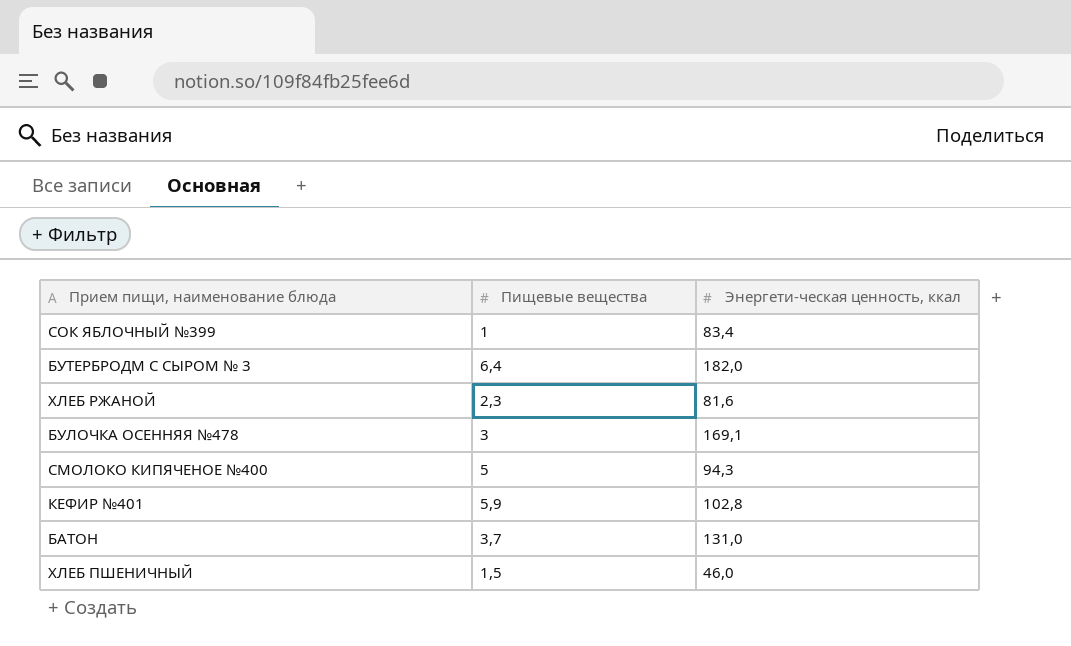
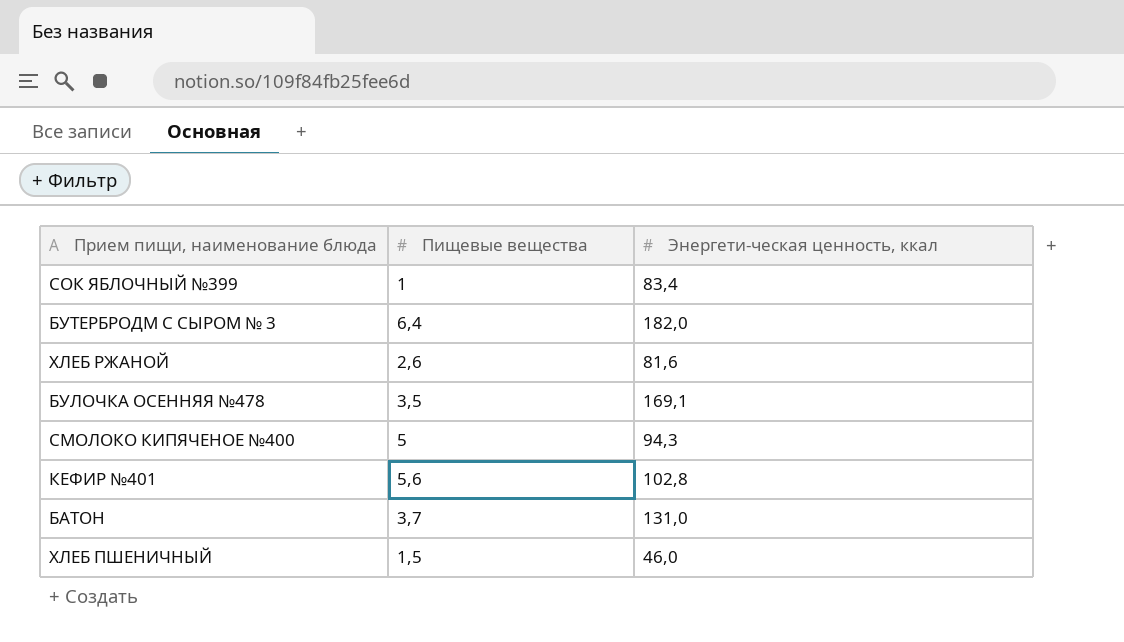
ХЛЕБ РЖАНОЙ | Пищевые вещества: 2,3 -> 2,6
БУЛОЧКА ОСЕННЯЯ №478 | Пищевые вещества: 3 -> 3,5
КЕФИР №401 | Пищевые вещества: 5,9 -> 5,6

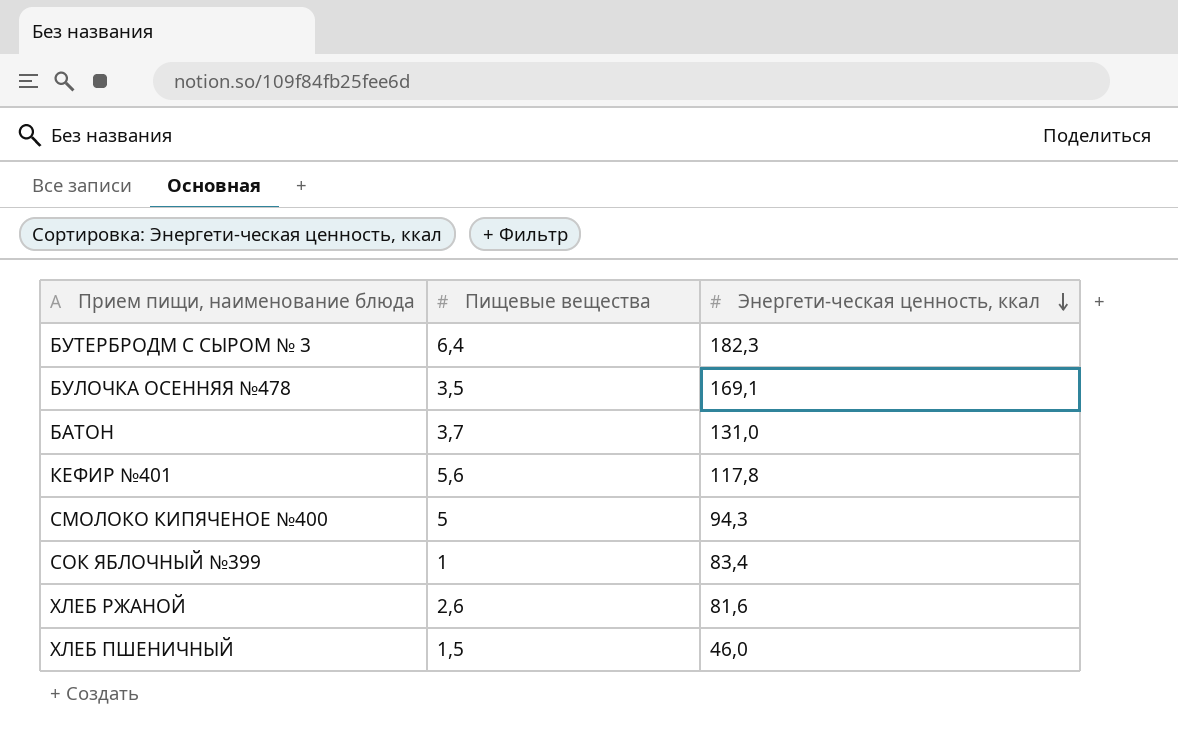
row order: none -> Энергети-ческая ценность, ккал descending
БУТЕРБРОДМ С СЫРОМ № 3 | Энергети-ческая ценность, ккал: 182,0 -> 182,3
КЕФИР №401 | Энергети-ческая ценность, ккал: 102,8 -> 117,8

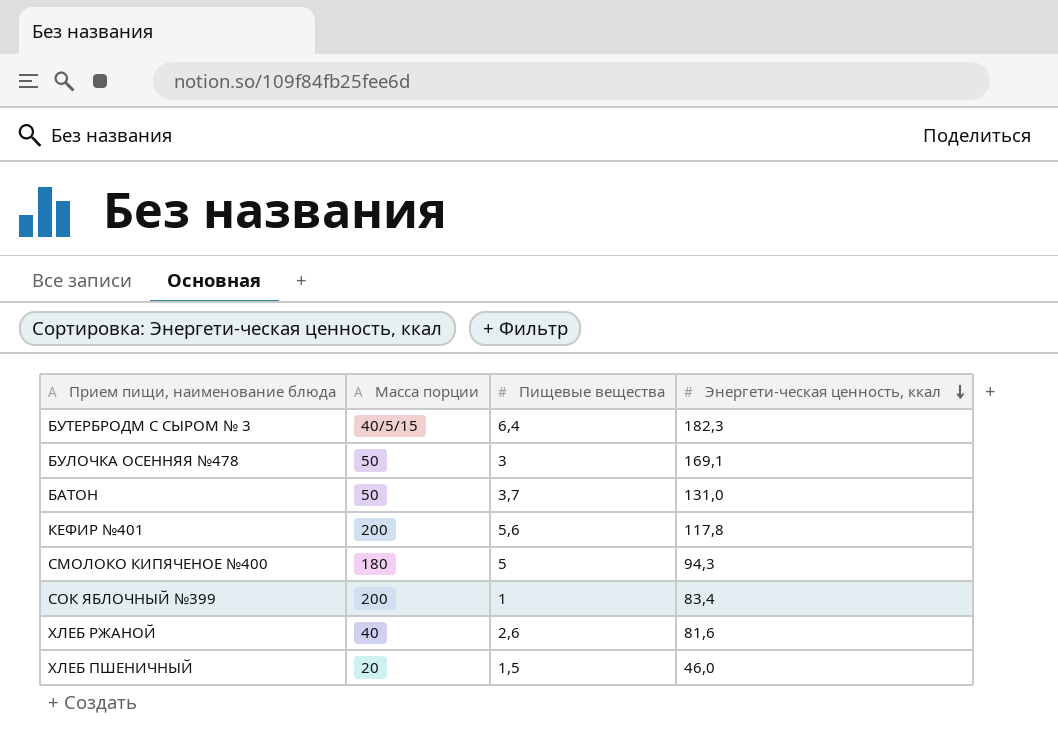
column Масса порции | position: none -> 2
БУЛОЧКА ОСЕННЯЯ №478 | Пищевые вещества: 3,5 -> 3

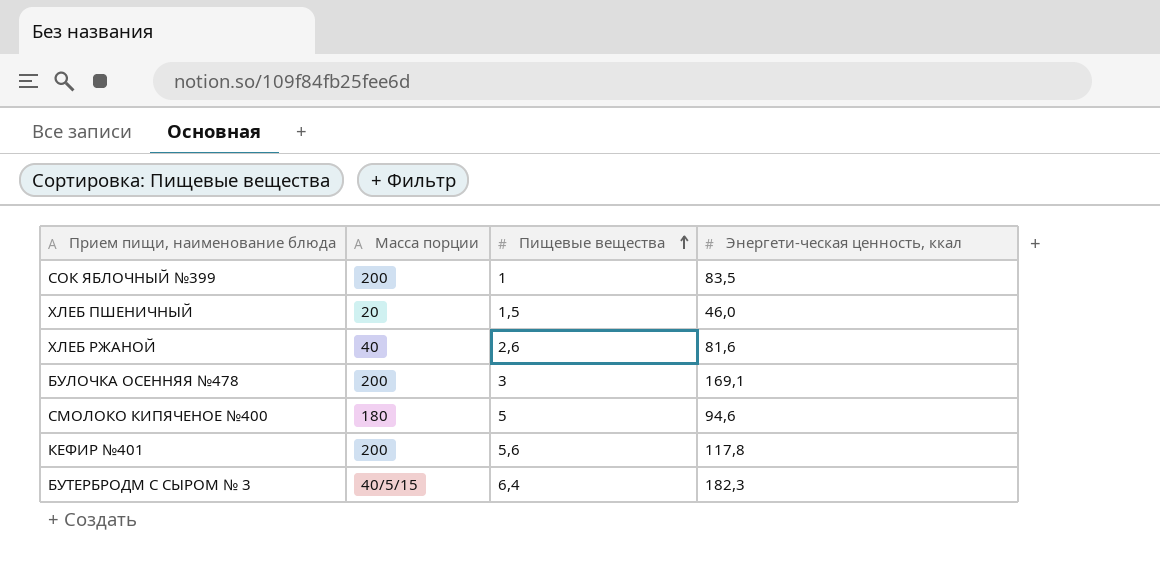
row order: Энергети-ческая ценность, ккал descending -> Пищевые вещества ascending
row БАТОН: 50 | 3,7 | 131,0 -> none
СОК ЯБЛОЧНЫЙ №399 | Энергети-ческая ценность, ккал: 83,4 -> 83,5
БУЛОЧКА ОСЕННЯЯ №478 | Масса порции: 50 -> 200
СМОЛОКО КИПЯЧЕНОЕ №400 | Энергети-ческая ценность, ккал: 94,3 -> 94,6

